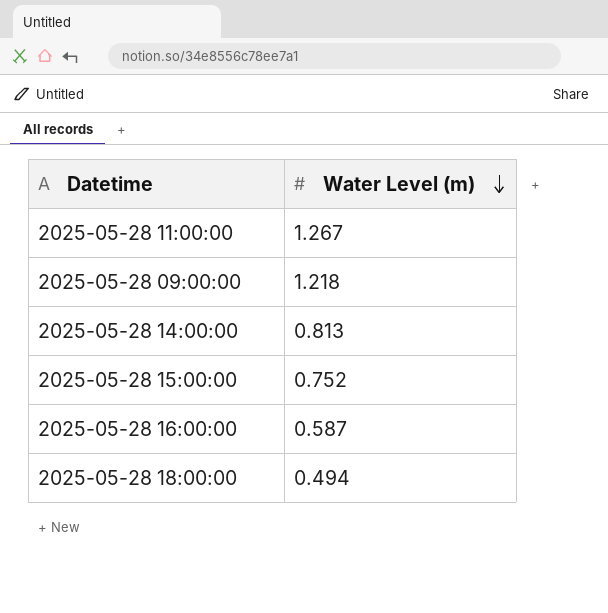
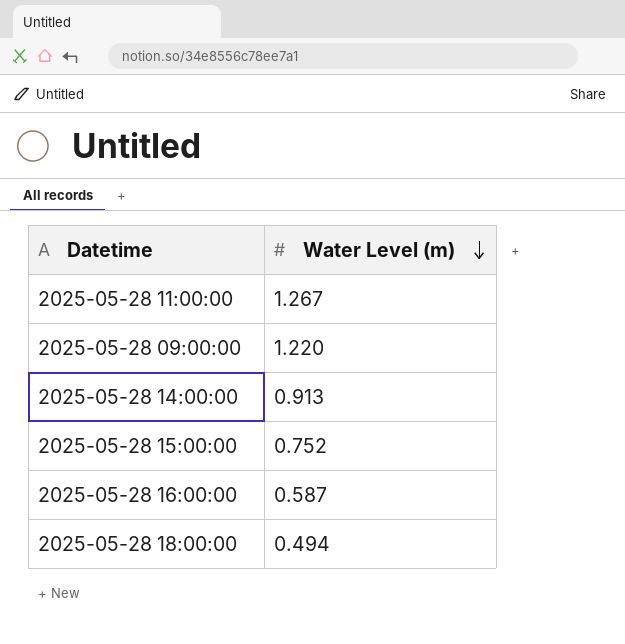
2025-05-28 09:00:00 | Water Level (m): 1.218 -> 1.220
2025-05-28 14:00:00 | Water Level (m): 0.813 -> 0.913

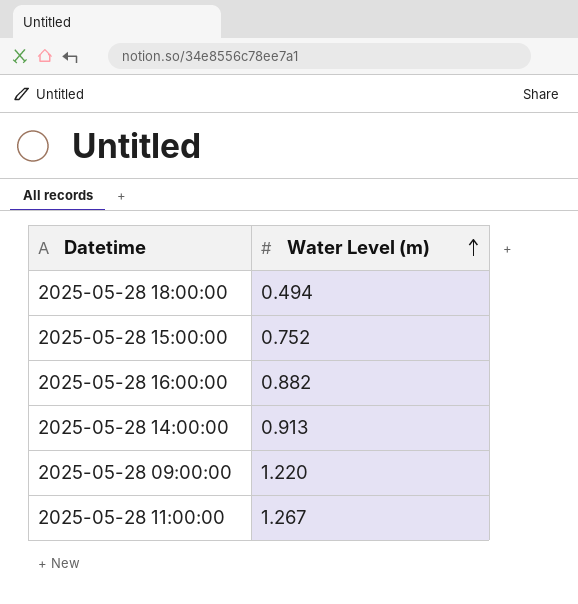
row order: Water Level (m) descending -> Water Level (m) ascending
2025-05-28 16:00:00 | Water Level (m): 0.587 -> 0.882

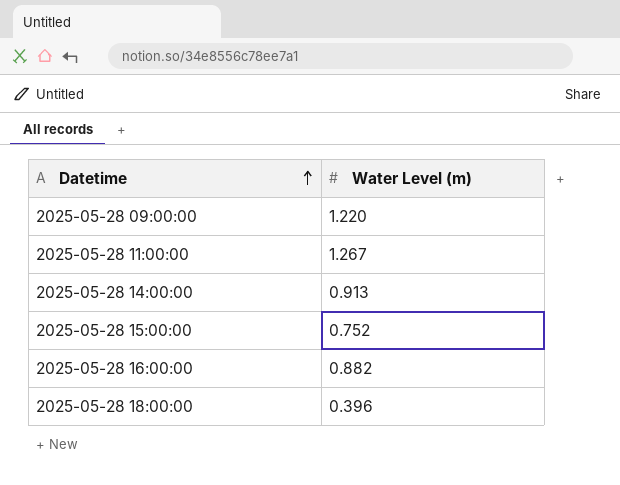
row order: Water Level (m) ascending -> Datetime ascending
2025-05-28 18:00:00 | Water Level (m): 0.494 -> 0.396

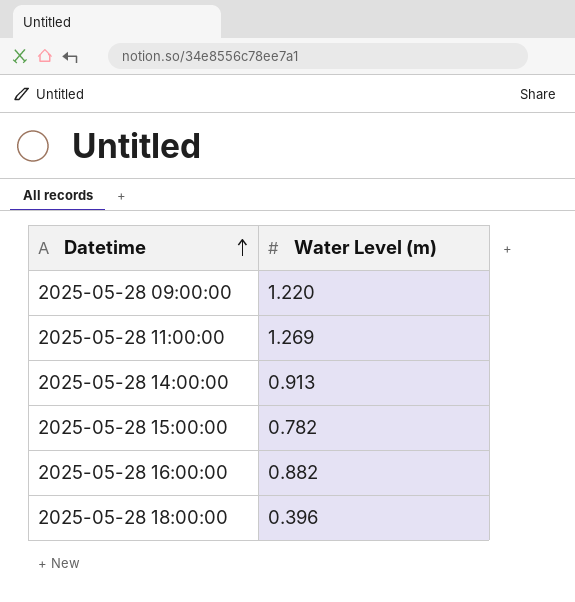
2025-05-28 11:00:00 | Water Level (m): 1.267 -> 1.269
2025-05-28 15:00:00 | Water Level (m): 0.752 -> 0.782

